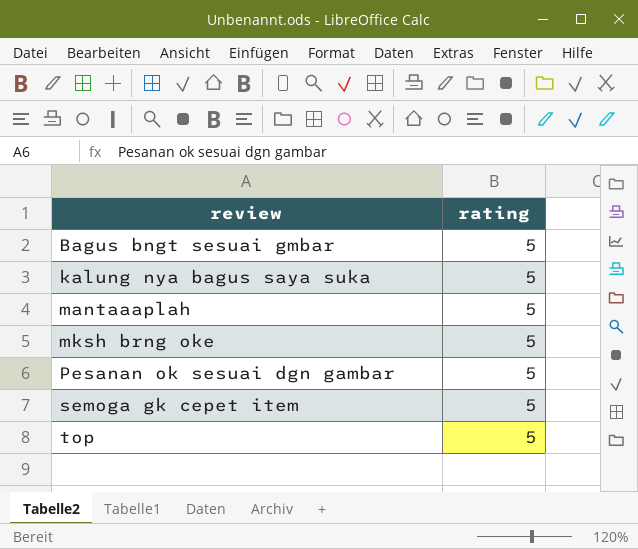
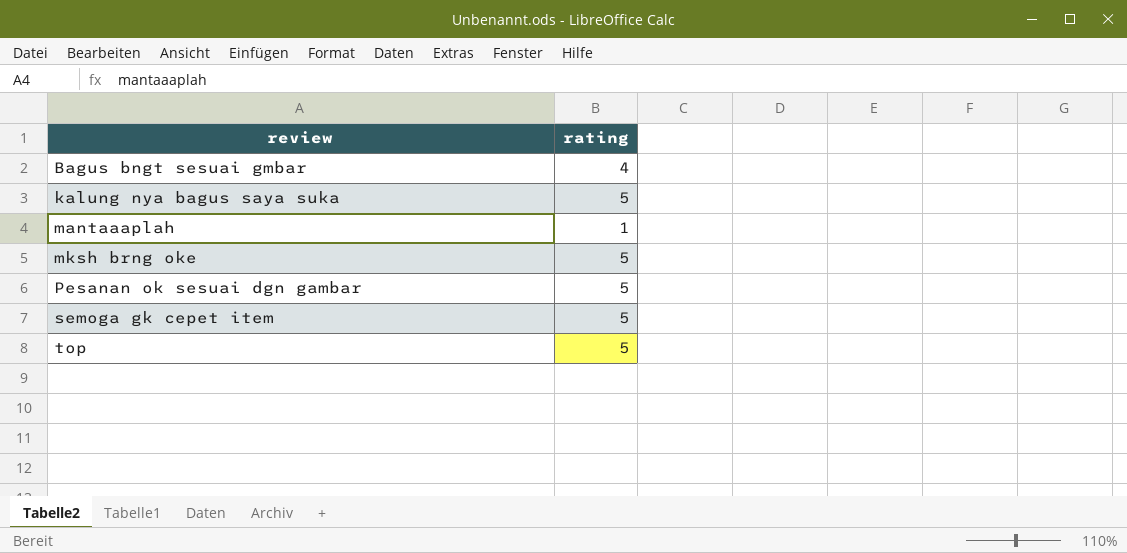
Bagus bngt sesuai gmbar | rating: 5 -> 4
mantaaaplah | rating: 5 -> 1

